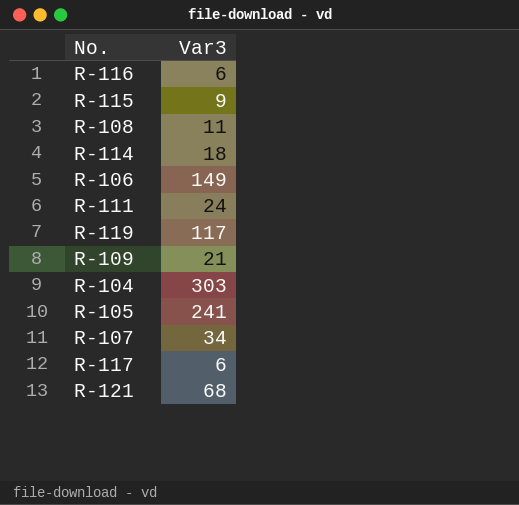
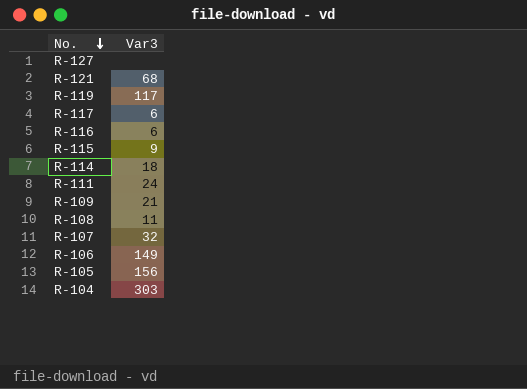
row order: none -> No. descending
row R-127: none -> none
R-107 | Var3: 34 -> 32
R-105 | Var3: 241 -> 156

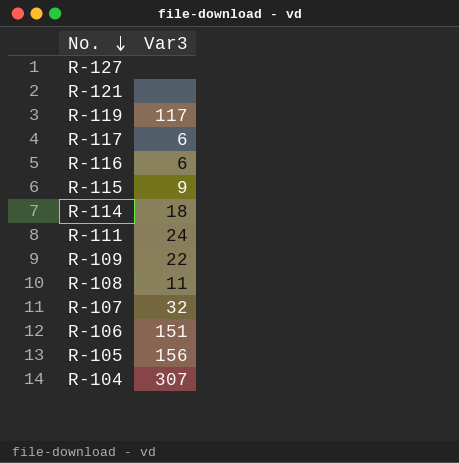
R-121 | Var3: 68 -> none
R-109 | Var3: 21 -> 22
R-106 | Var3: 149 -> 151
R-104 | Var3: 303 -> 307

